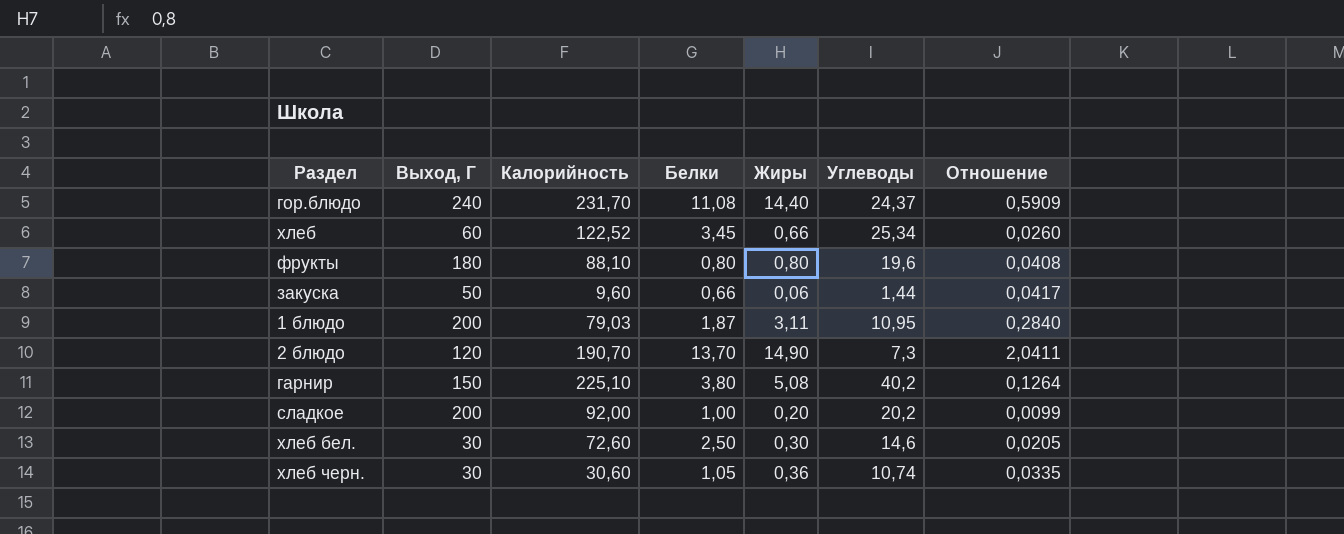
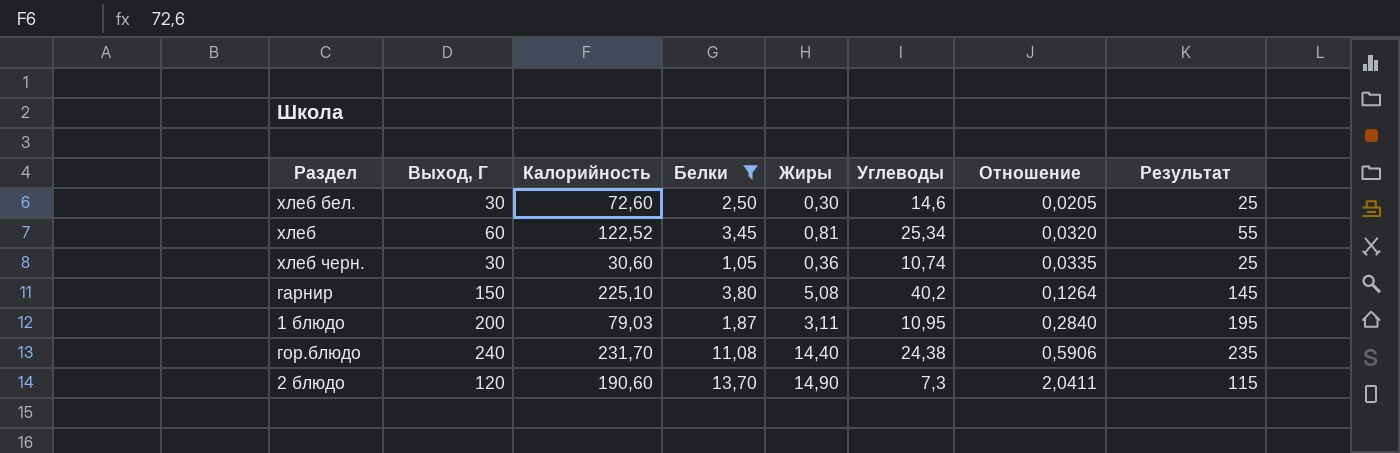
filter: none -> Белки >= 1,05
row order: none -> Отношение ascending
column Результат | formula: none -> [Выход, Г] - 5
хлеб | Жиры: 0,66 -> 0,81
хлеб | Отношение: 0,0260 -> 0,0320
гор.блюдо | Углеводы: 24,37 -> 24,38
гор.блюдо | Отношение: 0,5909 -> 0,5906
2 блюдо | Калорийность: 190,70 -> 190,60

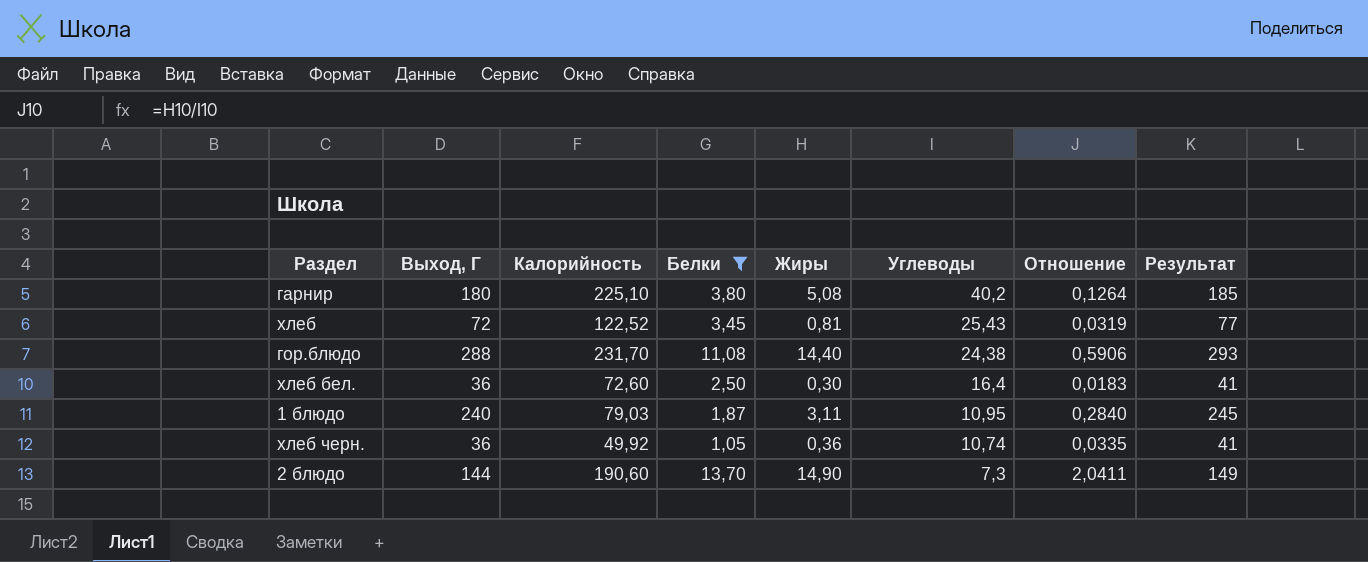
row order: Отношение ascending -> Углеводы descending
column Результат | formula: [Выход, Г] - 5 -> [Выход, Г] + 5
гарнир | Выход, Г: 150 -> 180
хлеб | Выход, Г: 60 -> 72
хлеб | Углеводы: 25,34 -> 25,43
хлеб | Отношение: 0,0320 -> 0,0319
гор.блюдо | Выход, Г: 240 -> 288
хлеб бел. | Выход, Г: 30 -> 36
хлеб бел. | Углеводы: 14,6 -> 16,4
хлеб бел. | Отношение: 0,0205 -> 0,0183
1 блюдо | Выход, Г: 200 -> 240
хлеб черн. | Выход, Г: 30 -> 36
хлеб черн. | Калорийность: 30,60 -> 49,92
2 блюдо | Выход, Г: 120 -> 144

